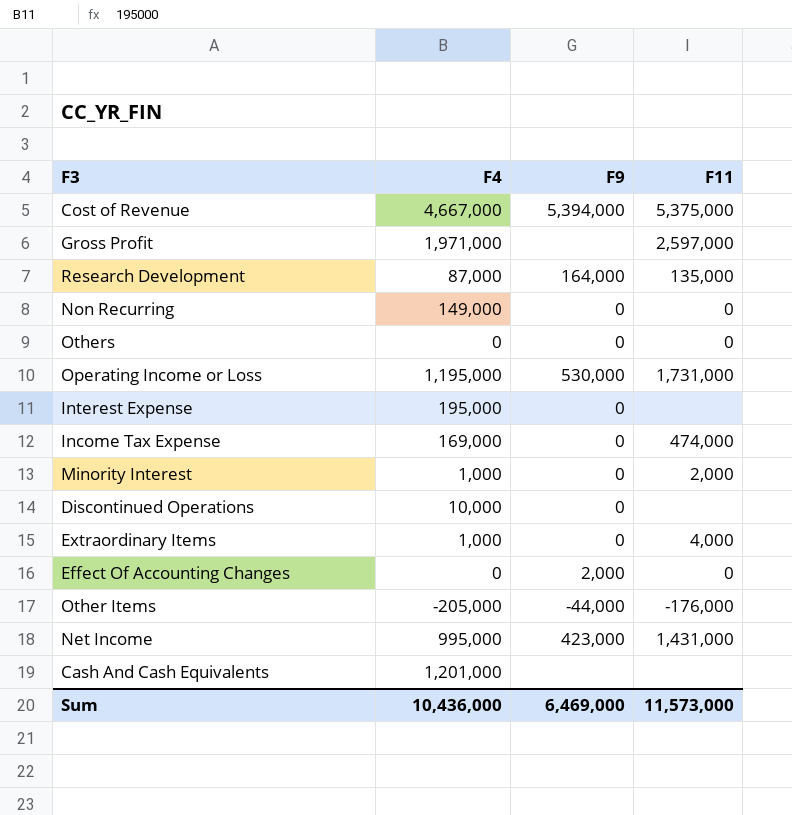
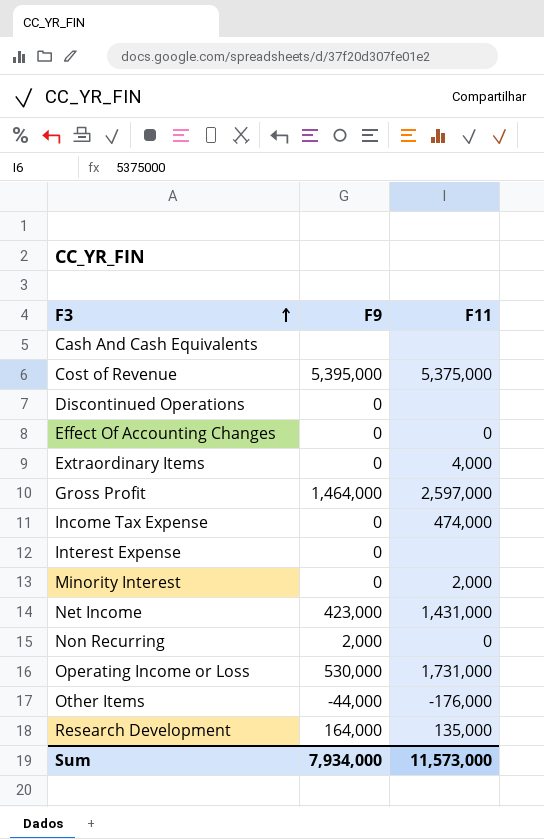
row order: none -> F3 ascending
column F4 | position: 2 -> none
row Others: 0 | 0 | 0 -> none
Cost of Revenue | F9: 5,394,000 -> 5,395,000
Effect Of Accounting Changes | F9: 2,000 -> 0
Gross Profit | F9: none -> 1,464,000
Non Recurring | F9: 0 -> 2,000
Sum | F9: 6,469,000 -> 7,934,000

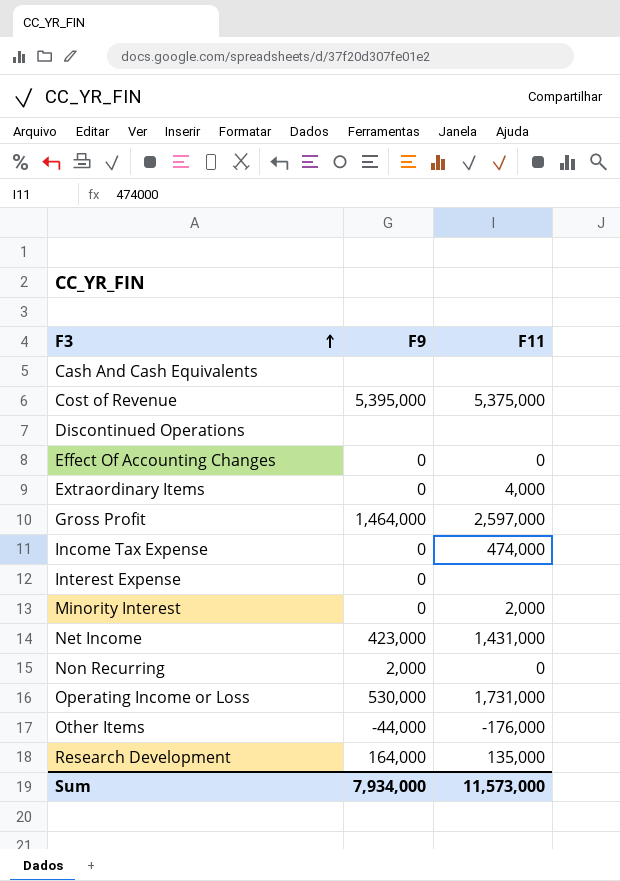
Discontinued Operations | F9: 0 -> none

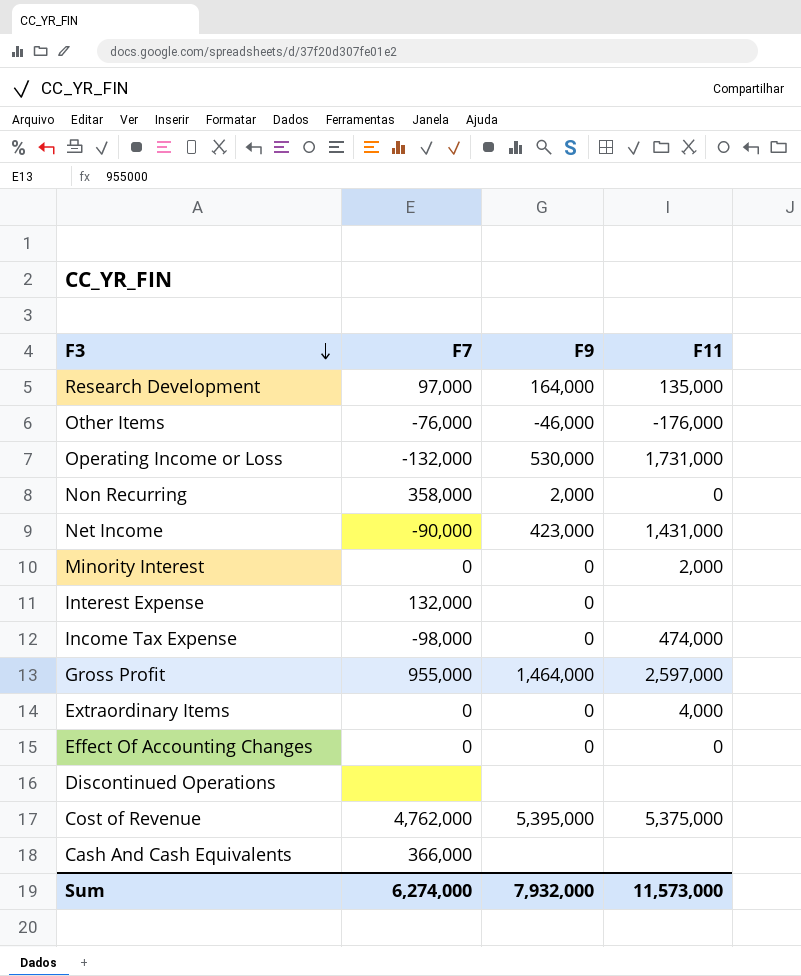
row order: F3 ascending -> F3 descending
column F7 | position: none -> 2
Other Items | F9: -44,000 -> -46,000
Sum | F9: 7,934,000 -> 7,932,000

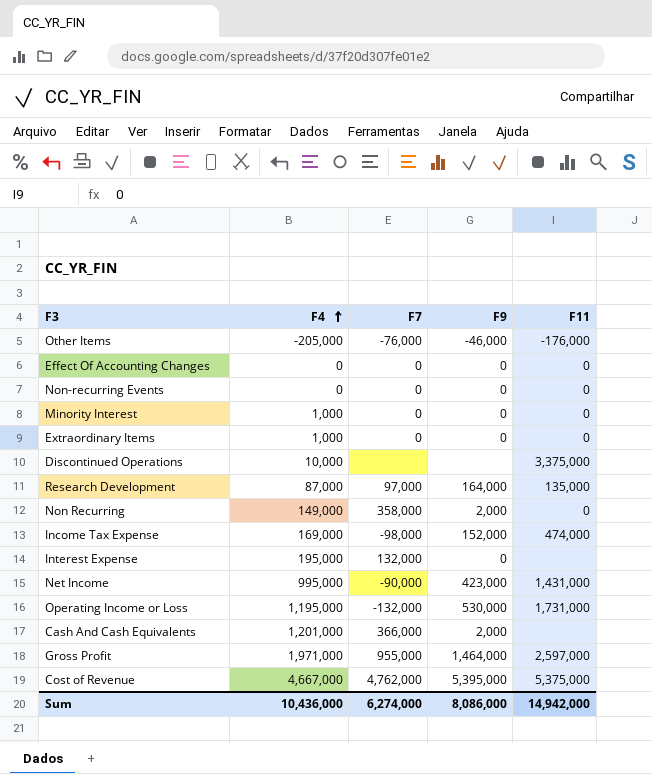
row order: F3 descending -> F4 ascending
column F4 | position: none -> 2
row Non-recurring Events: none -> 0 | 0 | 0 | 0
Minority Interest | F11: 2,000 -> 0
Extraordinary Items | F11: 4,000 -> 0
Discontinued Operations | F11: none -> 3,375,000
Income Tax Expense | F9: 0 -> 152,000
Cash And Cash Equivalents | F9: none -> 2,000
Sum | F9: 7,932,000 -> 8,086,000
Sum | F11: 11,573,000 -> 14,942,000

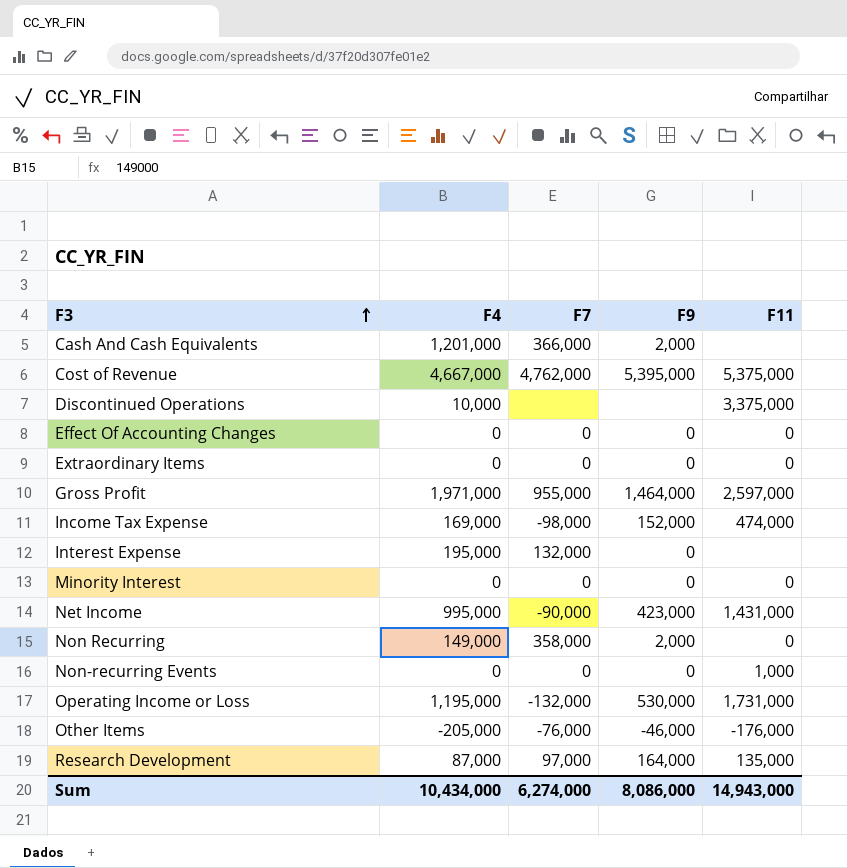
row order: F4 ascending -> F3 ascending
Extraordinary Items | F4: 1,000 -> 0
Minority Interest | F4: 1,000 -> 0
Non-recurring Events | F11: 0 -> 1,000
Sum | F4: 10,436,000 -> 10,434,000
Sum | F11: 14,942,000 -> 14,943,000

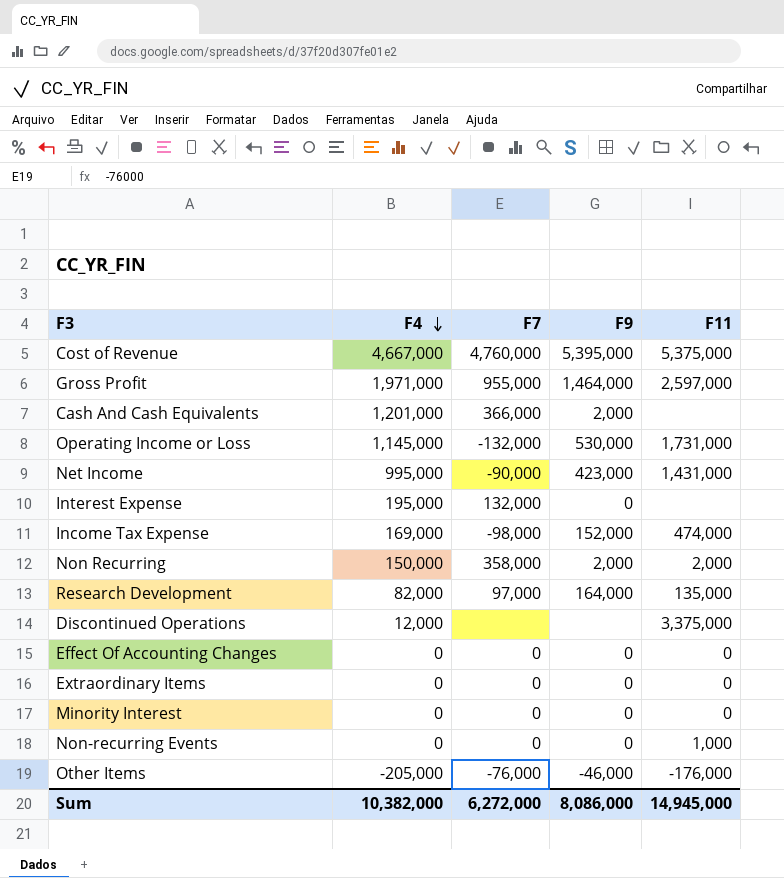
row order: F3 ascending -> F4 descending
Cost of Revenue | F7: 4,762,000 -> 4,760,000
Operating Income or Loss | F4: 1,195,000 -> 1,145,000
Non Recurring | F4: 149,000 -> 150,000
Non Recurring | F11: 0 -> 2,000
Research Development | F4: 87,000 -> 82,000
Discontinued Operations | F4: 10,000 -> 12,000
Sum | F4: 10,434,000 -> 10,382,000
Sum | F7: 6,274,000 -> 6,272,000
Sum | F11: 14,943,000 -> 14,945,000

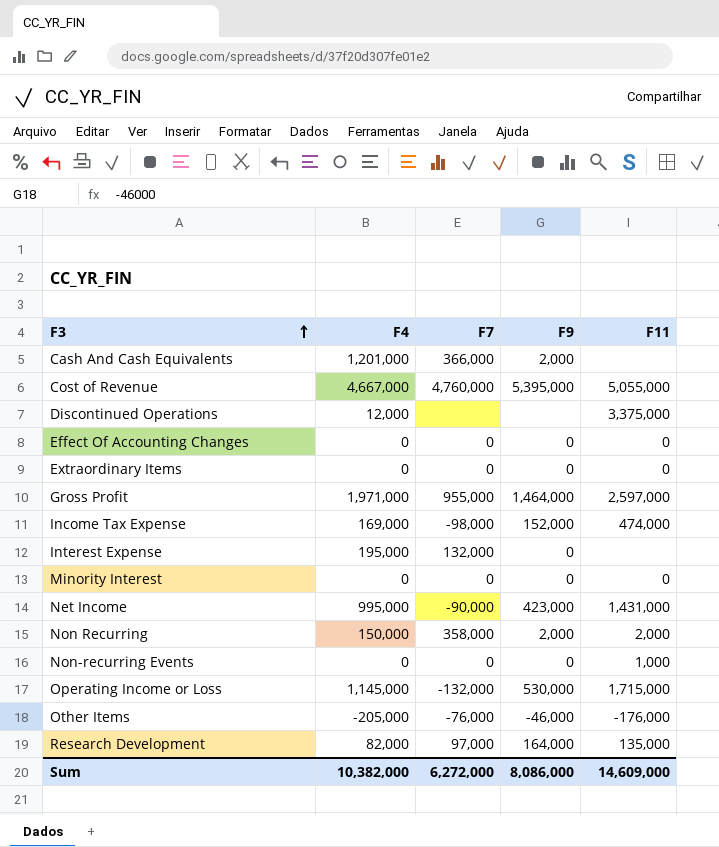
row order: F4 descending -> F3 ascending
Cost of Revenue | F11: 5,375,000 -> 5,055,000
Operating Income or Loss | F11: 1,731,000 -> 1,715,000
Sum | F11: 14,945,000 -> 14,609,000

